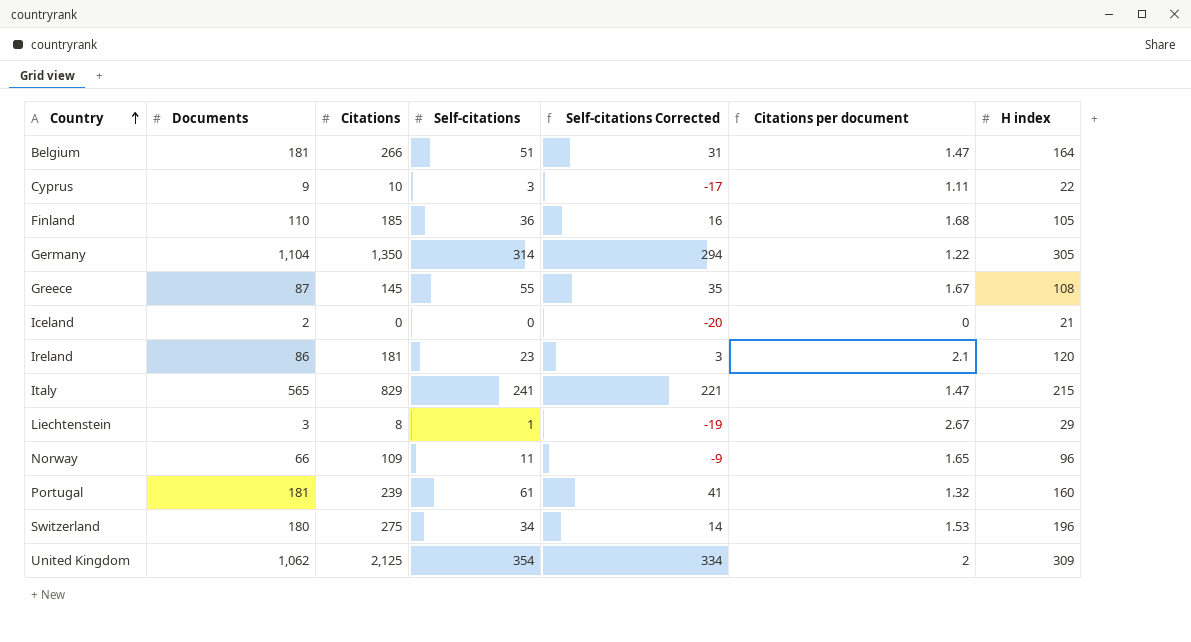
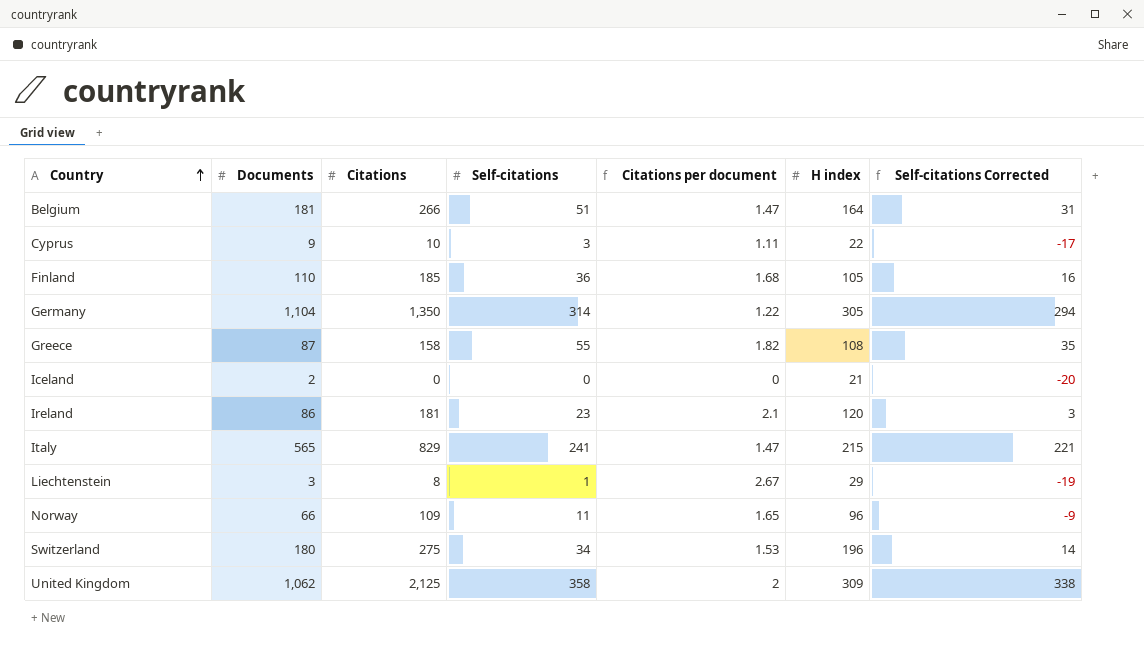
column Self-citations Corrected | position: 5 -> 7
row Portugal: 181 | 239 | 61 | 41 | 1.32 | 160 -> none
Greece | Citations: 145 -> 158
Greece | Citations per document: 1.67 -> 1.82
United Kingdom | Self-citations: 354 -> 358
United Kingdom | Self-citations Corrected: 334 -> 338

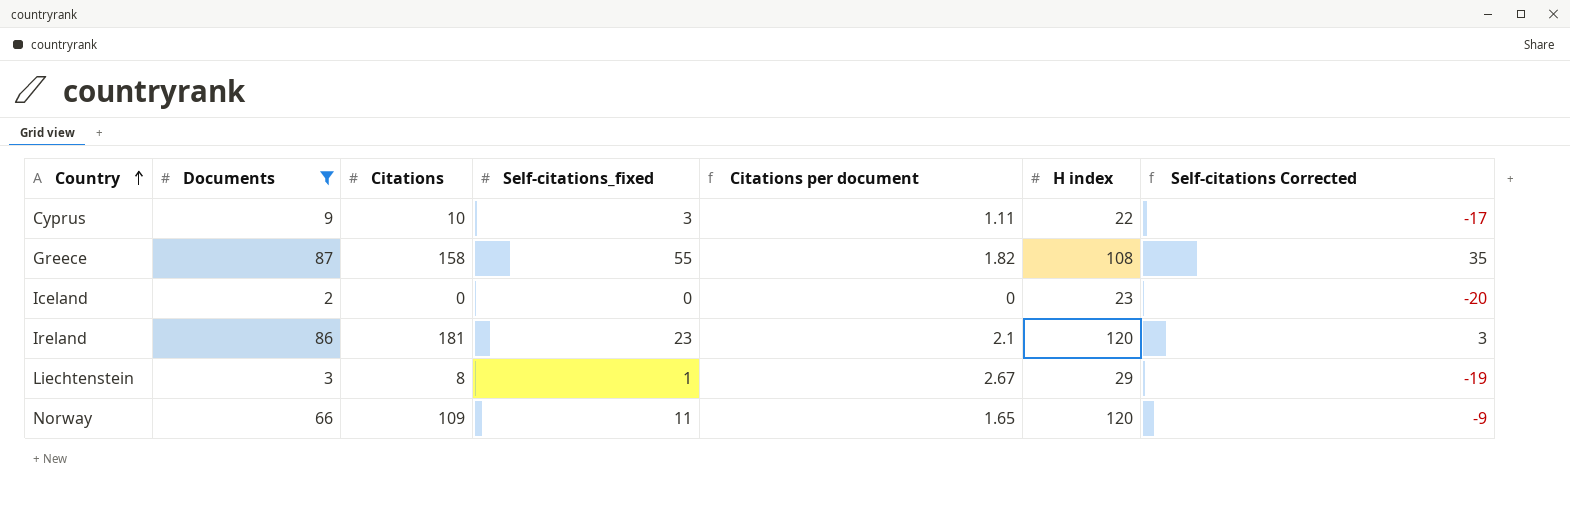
filter: none -> Documents <= 87
column name: Self-citations -> Self-citations_fixed
Iceland | H index: 21 -> 23
Norway | H index: 96 -> 120

